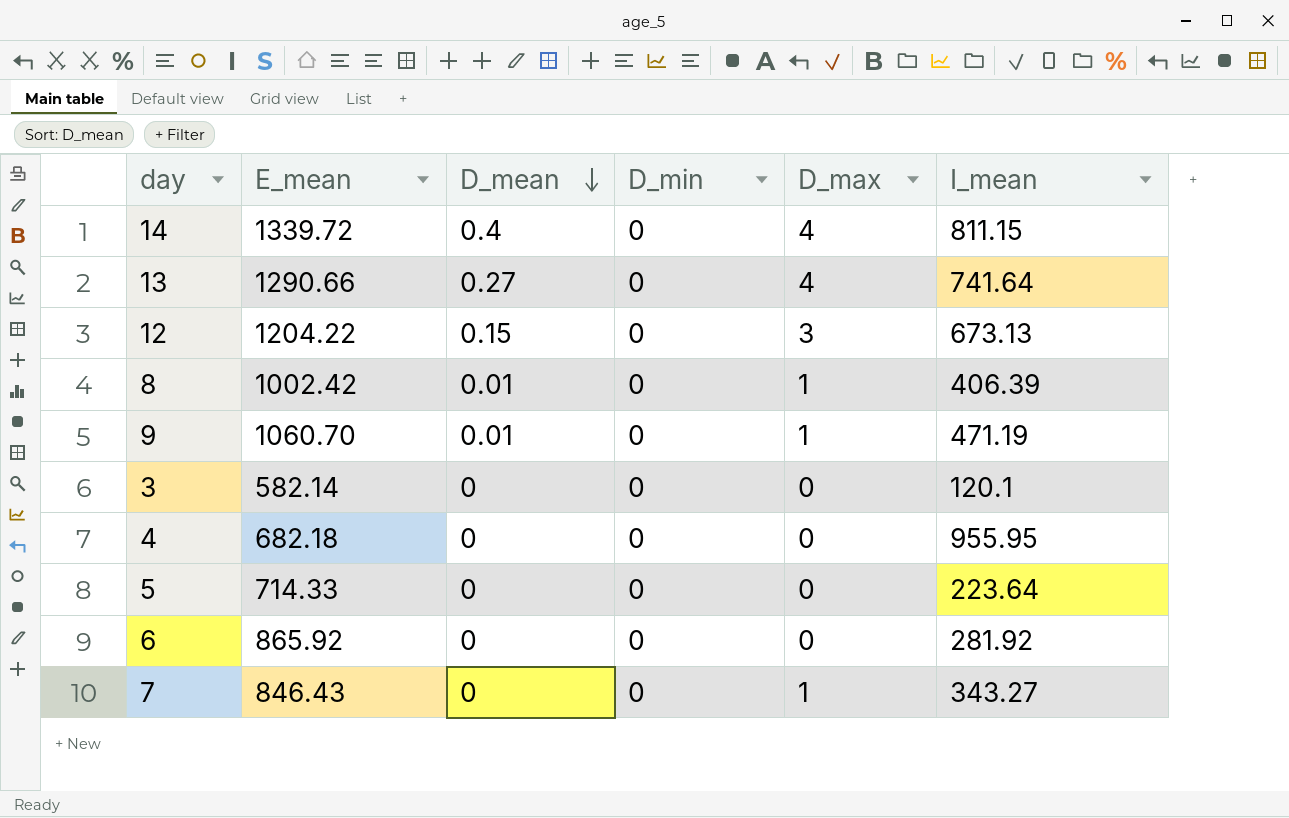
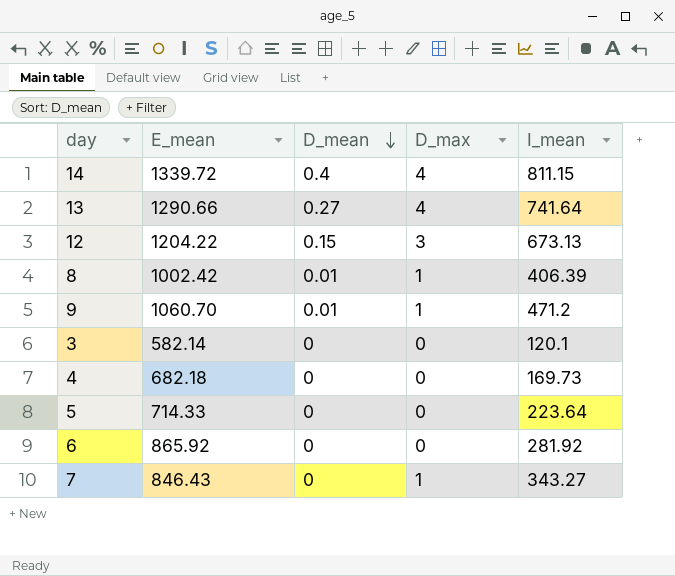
column D_min | position: 4 -> none
9 | I_mean: 471.19 -> 471.2
4 | I_mean: 955.95 -> 169.73

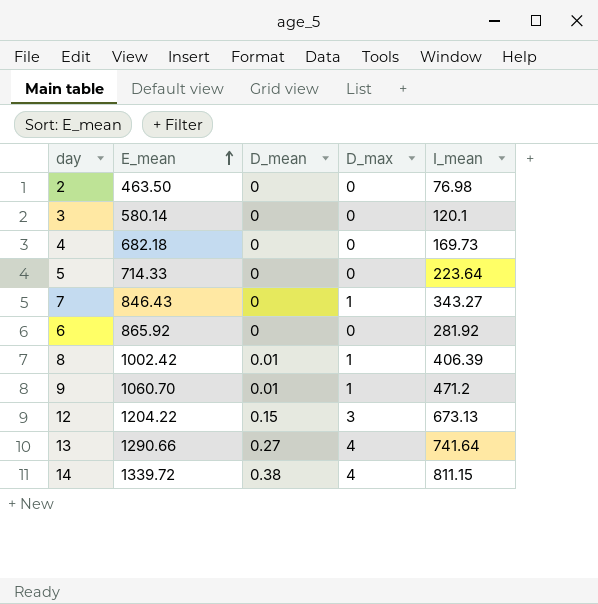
row order: D_mean descending -> E_mean ascending
row 2: none -> 463.50 | 0 | 0 | 76.98
3 | E_mean: 582.14 -> 580.14
14 | D_mean: 0.4 -> 0.38

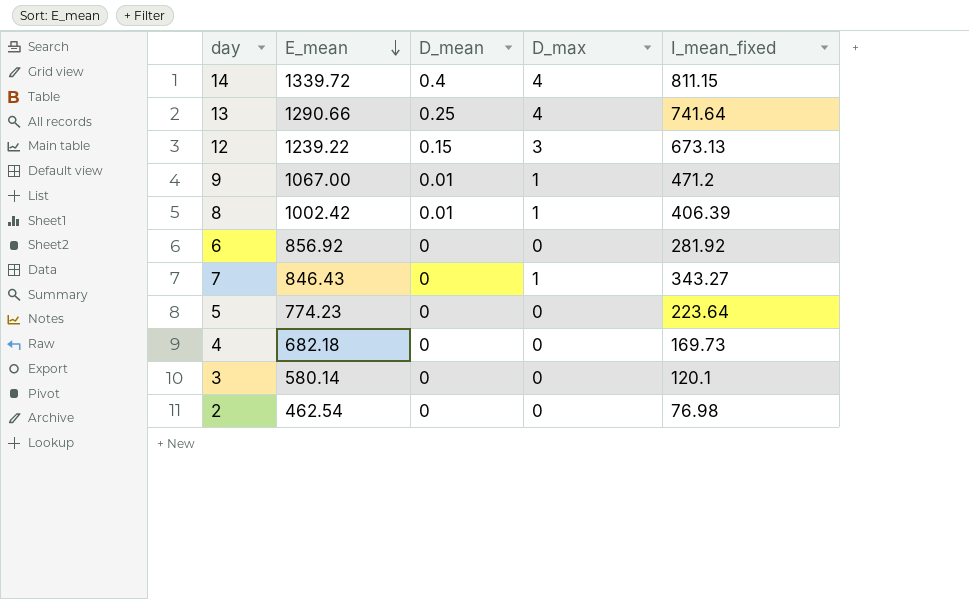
row order: E_mean ascending -> E_mean descending
column name: I_mean -> I_mean_fixed
14 | D_mean: 0.38 -> 0.4
13 | D_mean: 0.27 -> 0.25
12 | E_mean: 1204.22 -> 1239.22
9 | E_mean: 1060.70 -> 1067.00
6 | E_mean: 865.92 -> 856.92
5 | E_mean: 714.33 -> 774.23
2 | E_mean: 463.50 -> 462.54

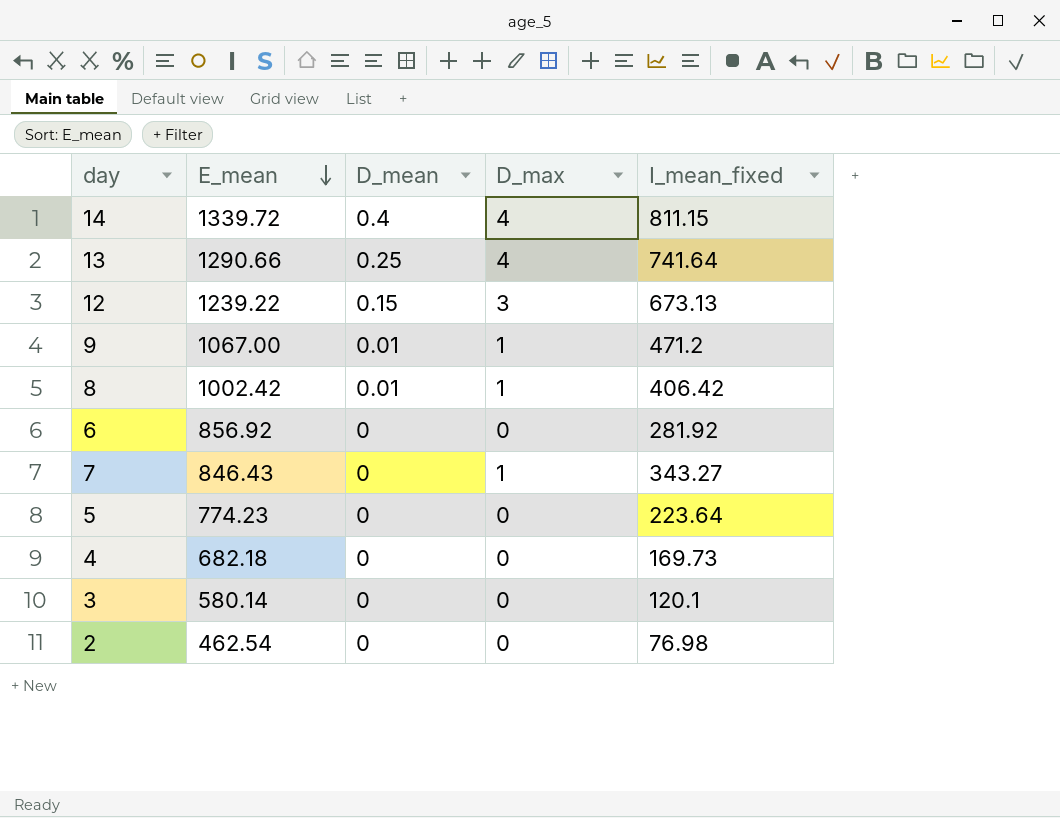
8 | I_mean_fixed: 406.39 -> 406.42

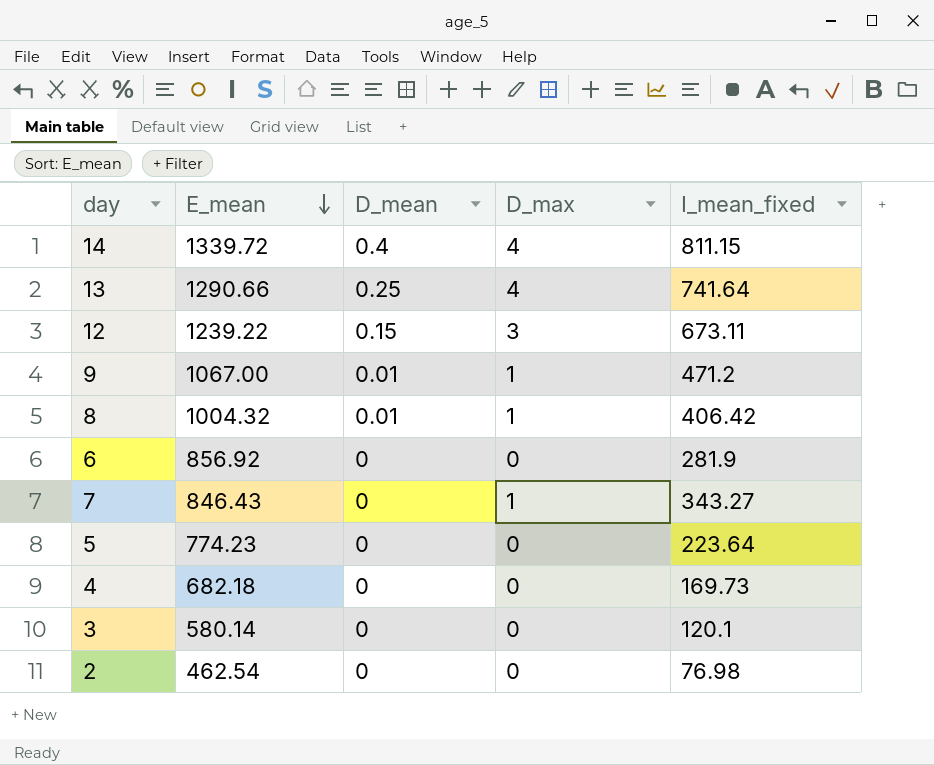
12 | I_mean_fixed: 673.13 -> 673.11
8 | E_mean: 1002.42 -> 1004.32
6 | I_mean_fixed: 281.92 -> 281.9

